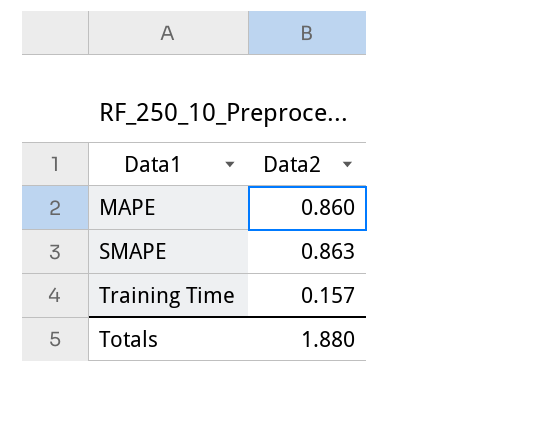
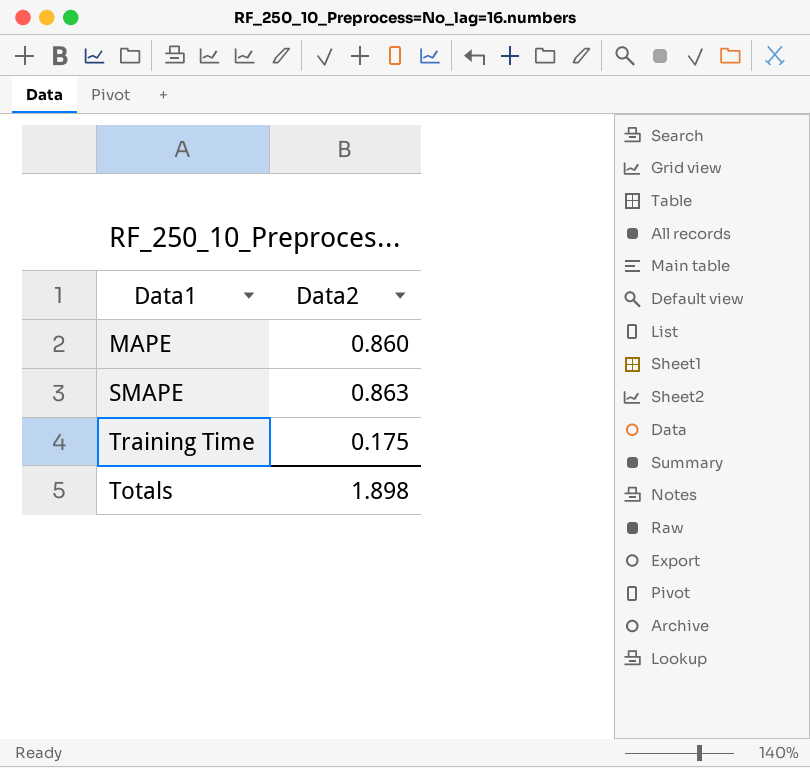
Training Time | Data2: 0.157 -> 0.175
Totals | Data2: 1.880 -> 1.898

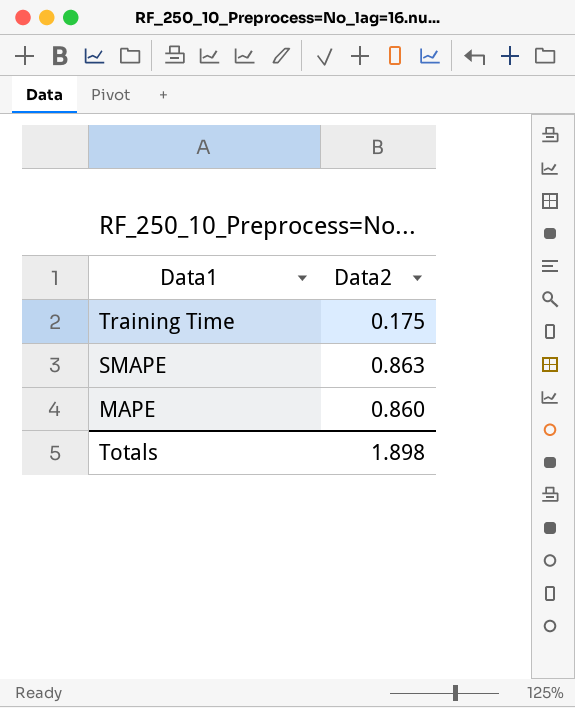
row order: Data1 ascending -> Data1 descending

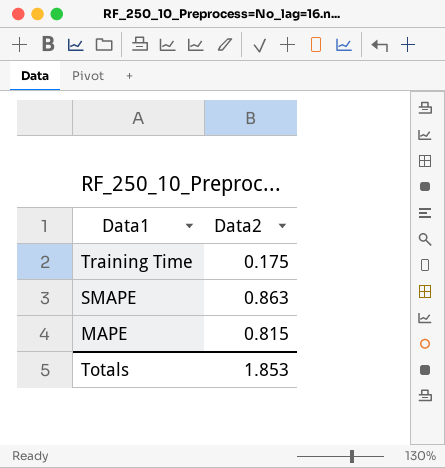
MAPE | Data2: 0.860 -> 0.815
Totals | Data2: 1.898 -> 1.853

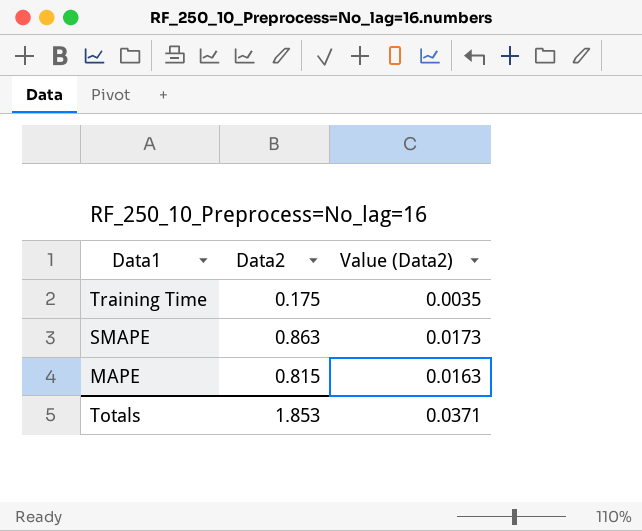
column Value (Data2) | formula: none -> [Data2] * 0.02

